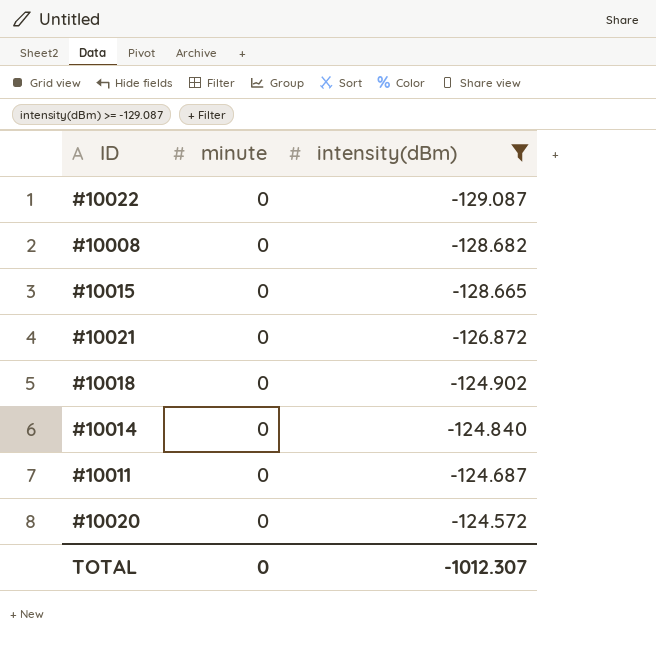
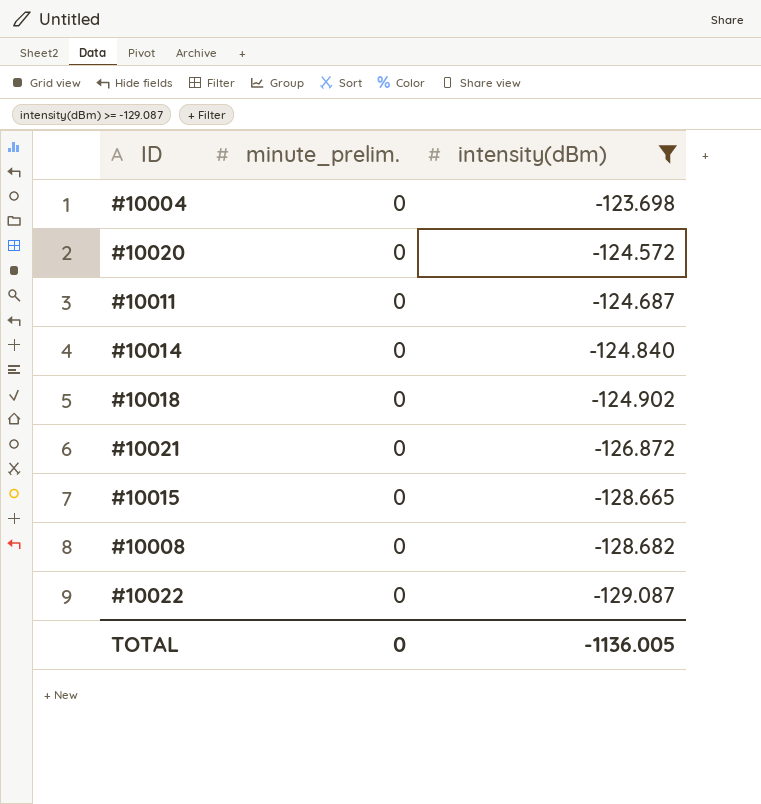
row order: intensity(dBm) ascending -> intensity(dBm) descending
column name: minute -> minute_prelim.
row #10004: none -> 0 | -123.698
TOTAL | intensity(dBm): -1012.307 -> -1136.005

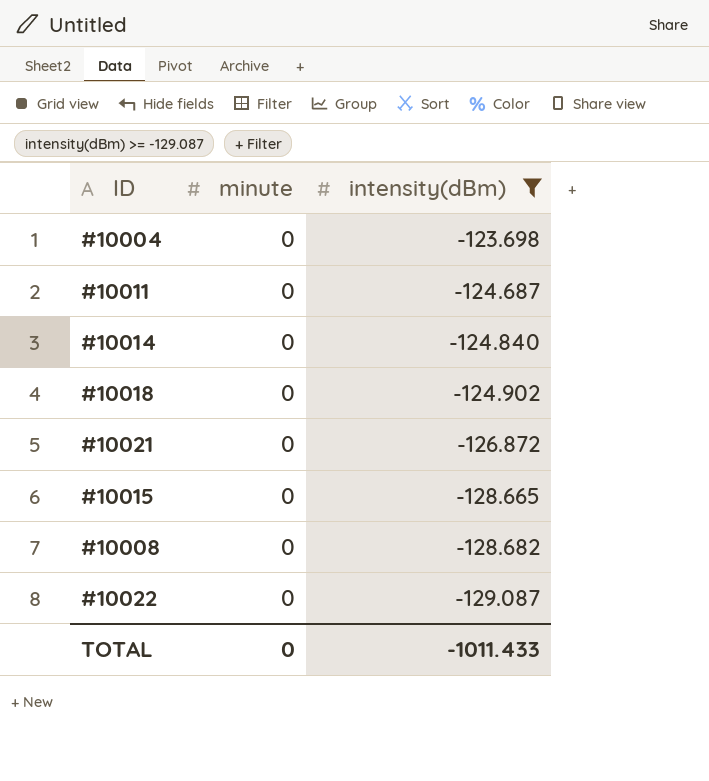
column name: minute_prelim. -> minute
row #10020: 0 | -124.572 -> none
TOTAL | intensity(dBm): -1136.005 -> -1011.433

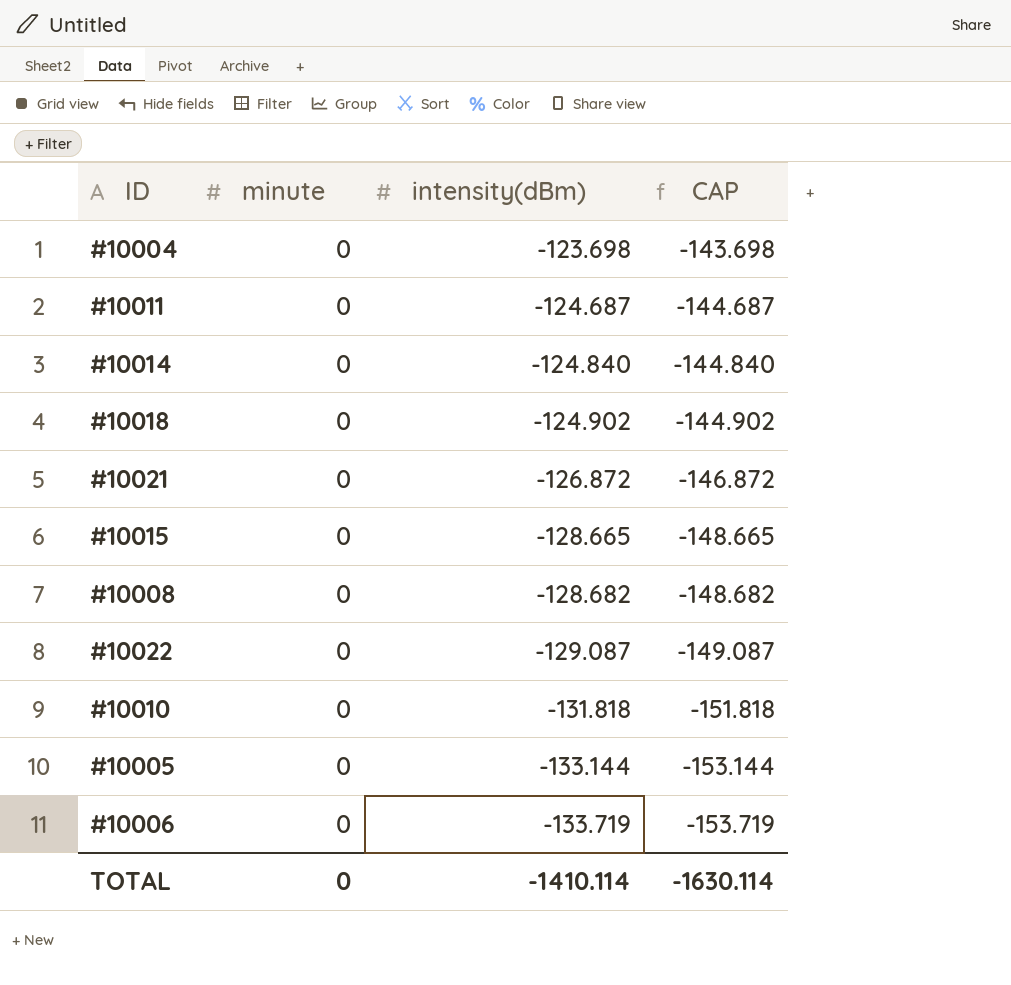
filter: intensity(dBm) >= -129.087 -> none
column CAP | formula: none -> [intensity(dBm)] - 20
TOTAL | intensity(dBm): -1011.433 -> -1410.114

